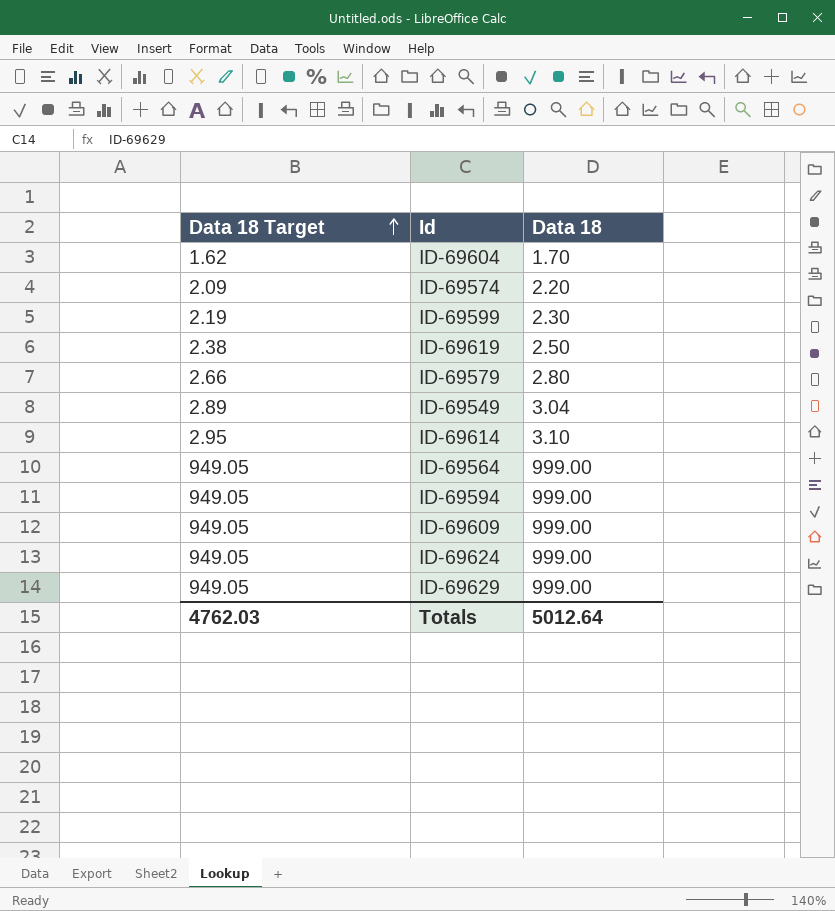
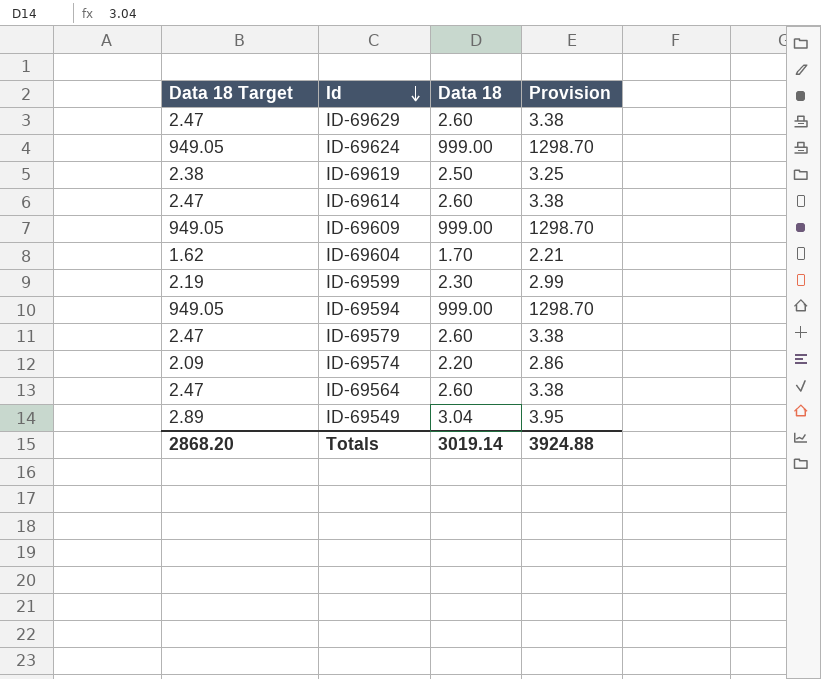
row order: Data 18 Target ascending -> Id descending
column Provision | formula: none -> [Data 18] * 1.3
ID-69629 | Data 18 Target: 949.05 -> 2.47
ID-69629 | Data 18: 999.00 -> 2.60
ID-69614 | Data 18 Target: 2.95 -> 2.47
ID-69614 | Data 18: 3.10 -> 2.60
ID-69579 | Data 18 Target: 2.66 -> 2.47
ID-69579 | Data 18: 2.80 -> 2.60
ID-69564 | Data 18 Target: 949.05 -> 2.47
ID-69564 | Data 18: 999.00 -> 2.60
Totals | Data 18 Target: 4762.03 -> 2868.20
Totals | Data 18: 5012.64 -> 3019.14

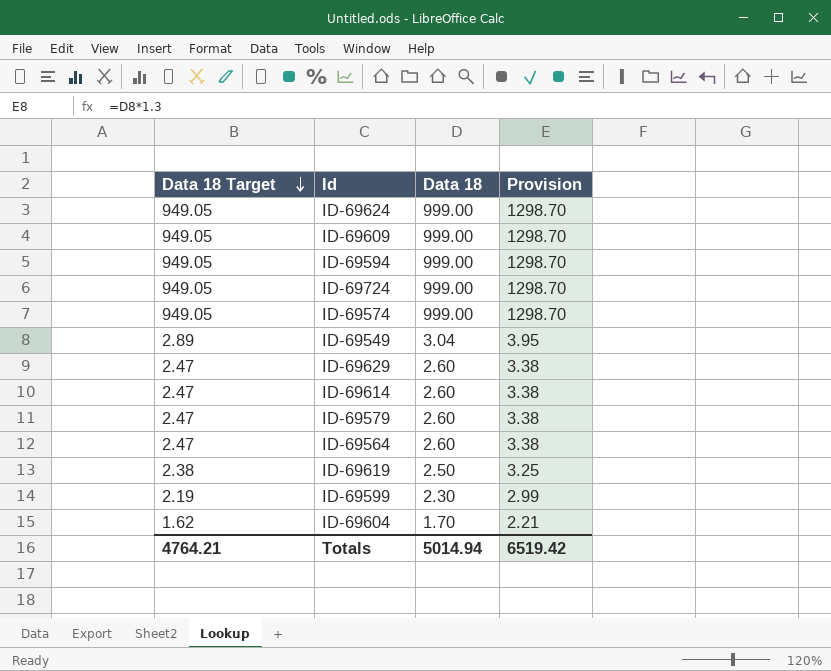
row order: Id descending -> Data 18 Target descending
row ID-69724: none -> 949.05 | 999.00 | 1298.70
ID-69574 | Data 18 Target: 2.09 -> 949.05
ID-69574 | Data 18: 2.20 -> 999.00
ID-69574 | Provision: 2.86 -> 1298.70
Totals | Data 18 Target: 2868.20 -> 4764.21
Totals | Data 18: 3019.14 -> 5014.94
Totals | Provision: 3924.88 -> 6519.42

